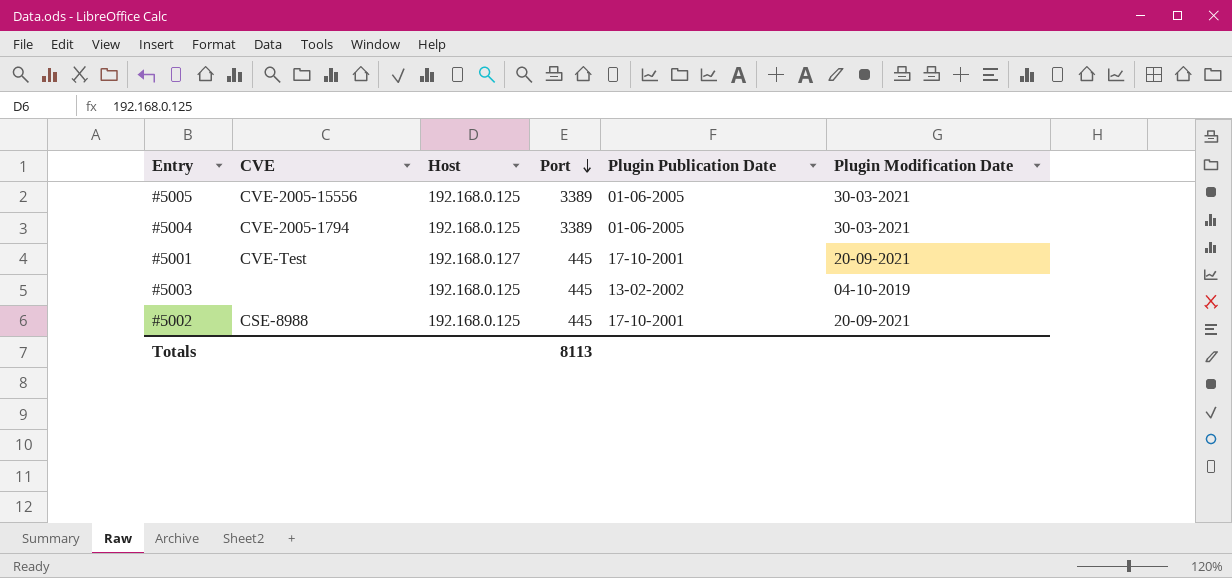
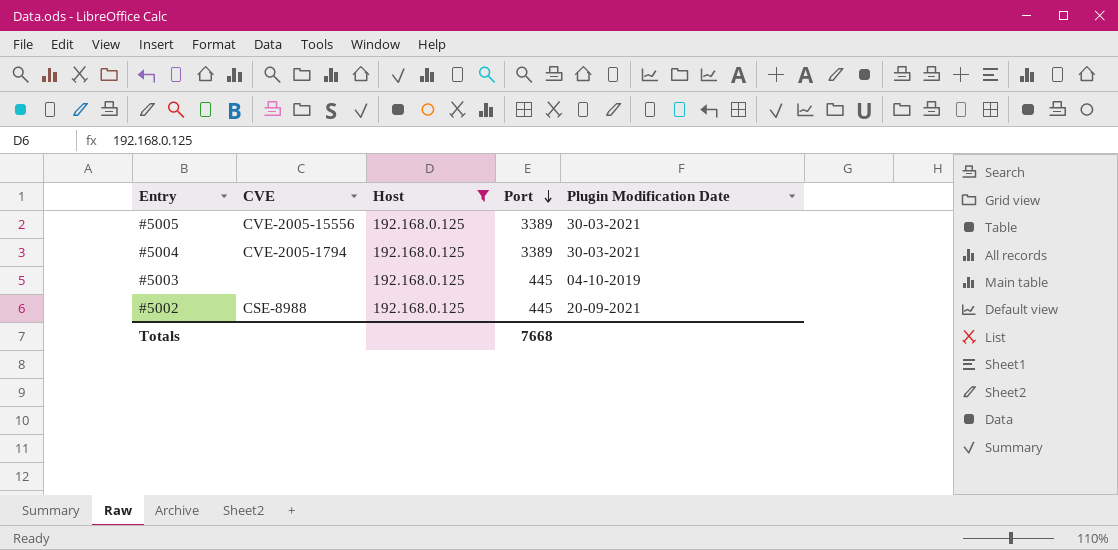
filter: none -> Host = 192.168.0.125
column Plugin Publication Date | position: 5 -> none
Totals | Port: 8113 -> 7668

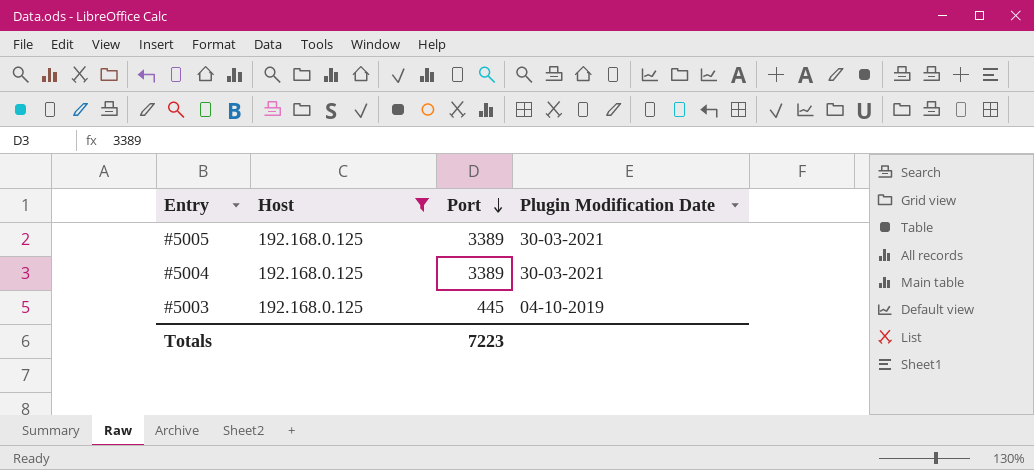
column CVE | position: 2 -> none
row #5002: CSE-8988 | 192.168.0.125 | 445 | 20-09-2021 -> none
Totals | Port: 7668 -> 7223

